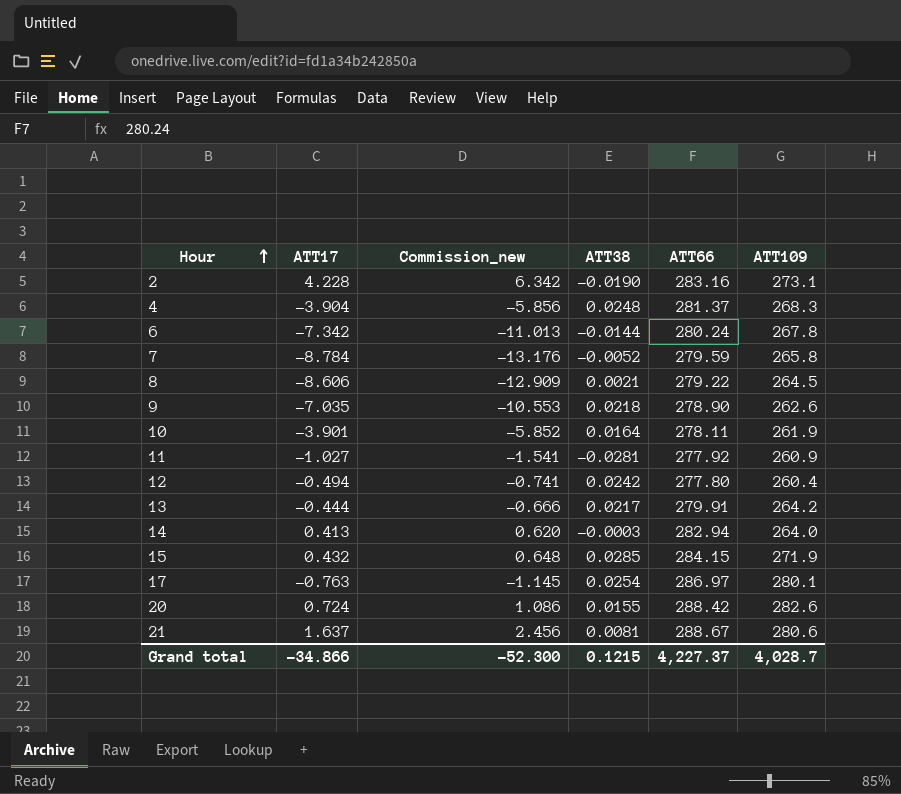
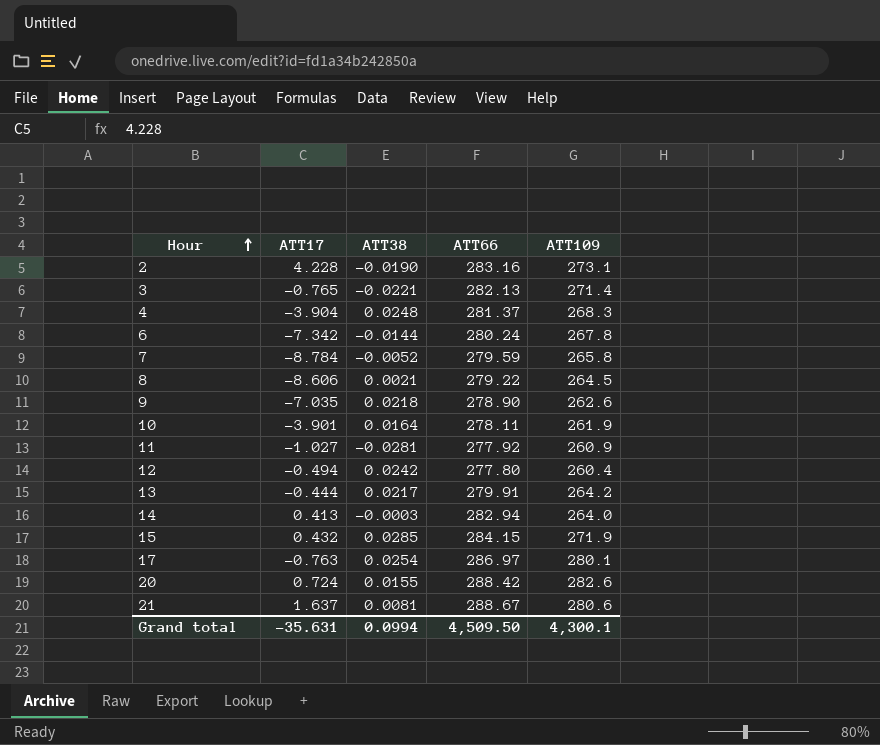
column Commission_new | formula: [ATT17] * 1.5 -> none
row 3: none -> -0.765 | -0.0221 | 282.13 | 271.4
Grand total | ATT17: -34.866 -> -35.631
Grand total | ATT38: 0.1215 -> 0.0994
Grand total | ATT66: 4,227.37 -> 4,509.50
Grand total | ATT109: 4,028.7 -> 4,300.1

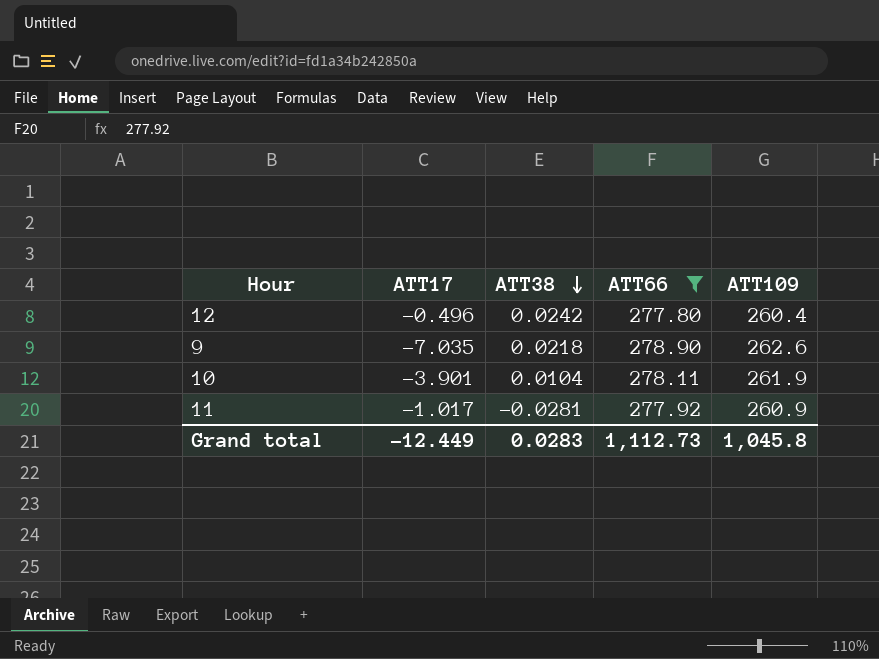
filter: none -> ATT66 <= 278.90
row order: Hour ascending -> ATT38 descending
12 | ATT17: -0.494 -> -0.496
10 | ATT38: 0.0164 -> 0.0104
11 | ATT17: -1.027 -> -1.017
Grand total | ATT17: -35.631 -> -12.449
Grand total | ATT38: 0.0994 -> 0.0283
Grand total | ATT66: 4,509.50 -> 1,112.73
Grand total | ATT109: 4,300.1 -> 1,045.8

